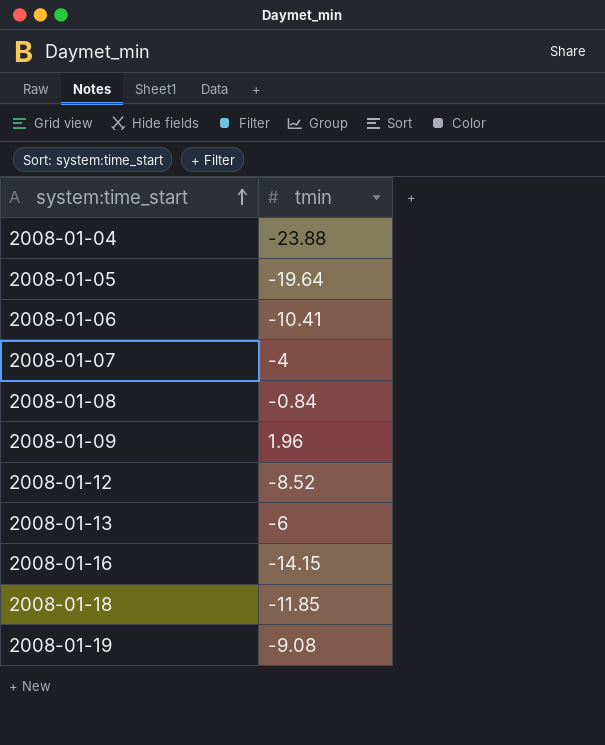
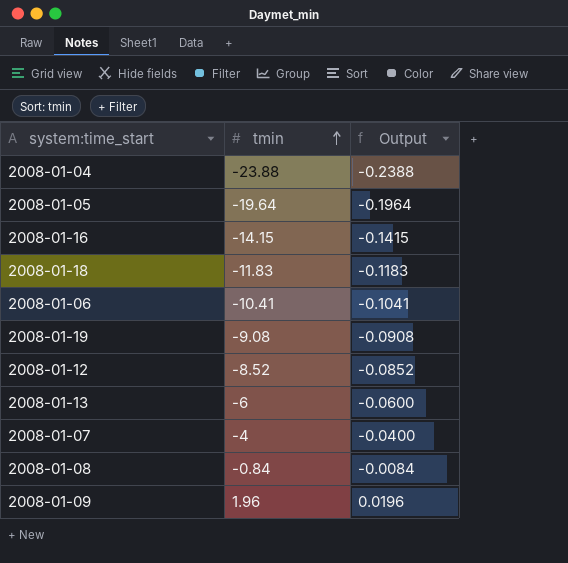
row order: system:time_start ascending -> tmin ascending
column Output | formula: none -> [tmin] * 0.01
2008-01-18 | tmin: -11.85 -> -11.83

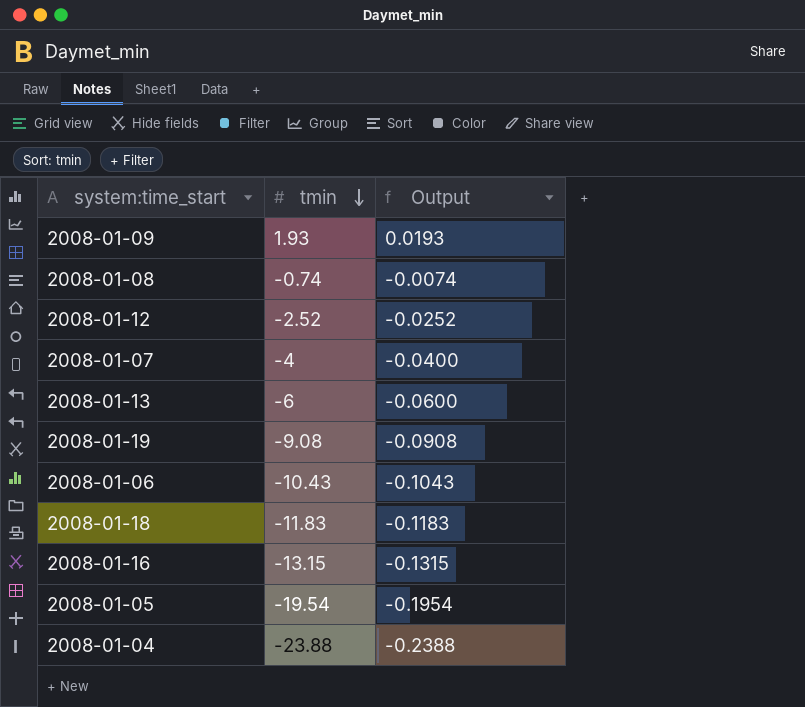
row order: tmin ascending -> tmin descending
2008-01-09 | tmin: 1.96 -> 1.93
2008-01-09 | Output: 0.0196 -> 0.0193
2008-01-08 | tmin: -0.84 -> -0.74
2008-01-08 | Output: -0.0084 -> -0.0074
2008-01-12 | tmin: -8.52 -> -2.52
2008-01-12 | Output: -0.0852 -> -0.0252
2008-01-06 | tmin: -10.41 -> -10.43
2008-01-06 | Output: -0.1041 -> -0.1043
2008-01-16 | tmin: -14.15 -> -13.15
2008-01-16 | Output: -0.1415 -> -0.1315
2008-01-05 | tmin: -19.64 -> -19.54
2008-01-05 | Output: -0.1964 -> -0.1954

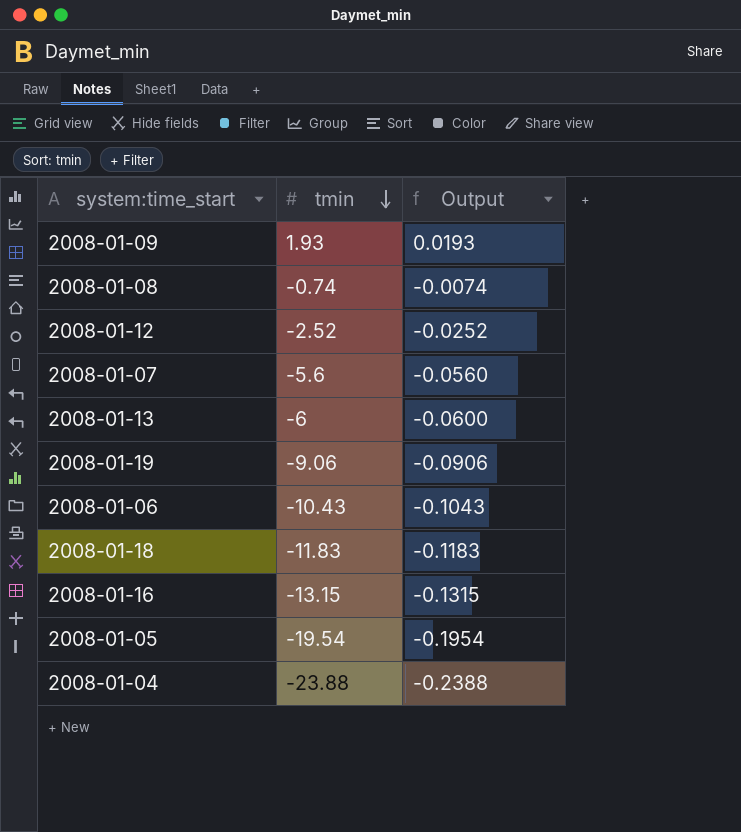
2008-01-07 | tmin: -4 -> -5.6
2008-01-07 | Output: -0.0400 -> -0.0560
2008-01-19 | tmin: -9.08 -> -9.06
2008-01-19 | Output: -0.0908 -> -0.0906

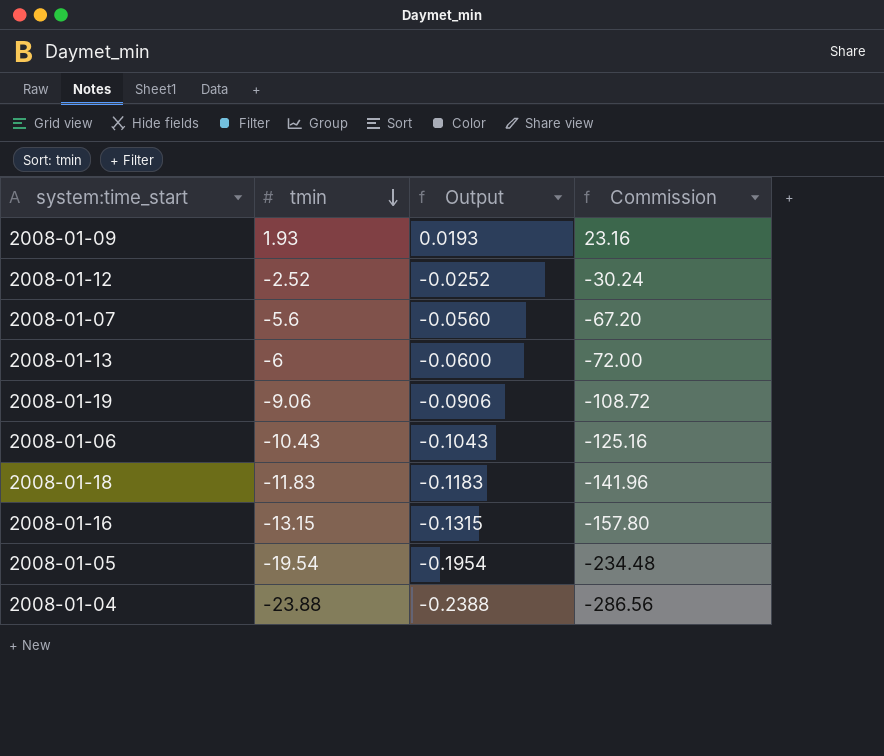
column Commission | formula: none -> [tmin] * 12
row 2008-01-08: -0.74 | -0.0074 -> none

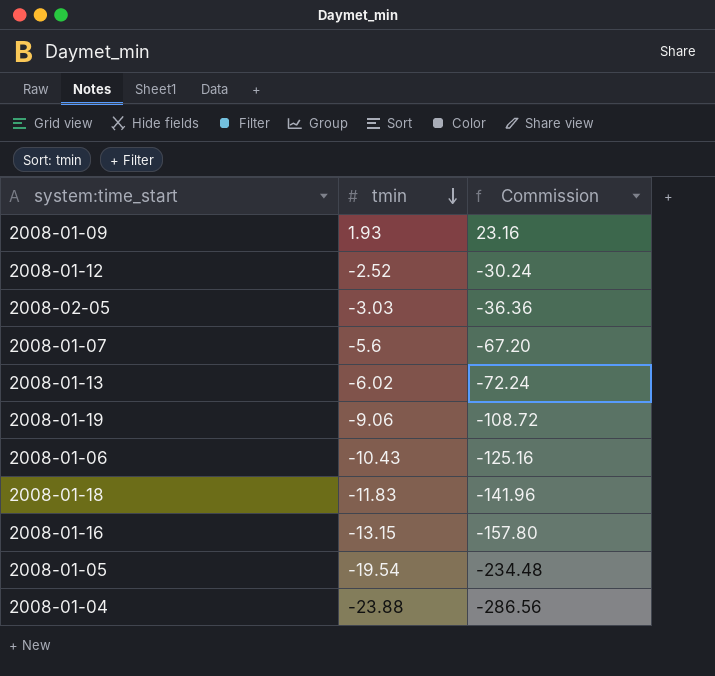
column Output | formula: [tmin] * 0.01 -> none
row 2008-02-05: none -> -3.03 | -36.36
2008-01-13 | tmin: -6 -> -6.02
2008-01-13 | Commission: -72.00 -> -72.24

